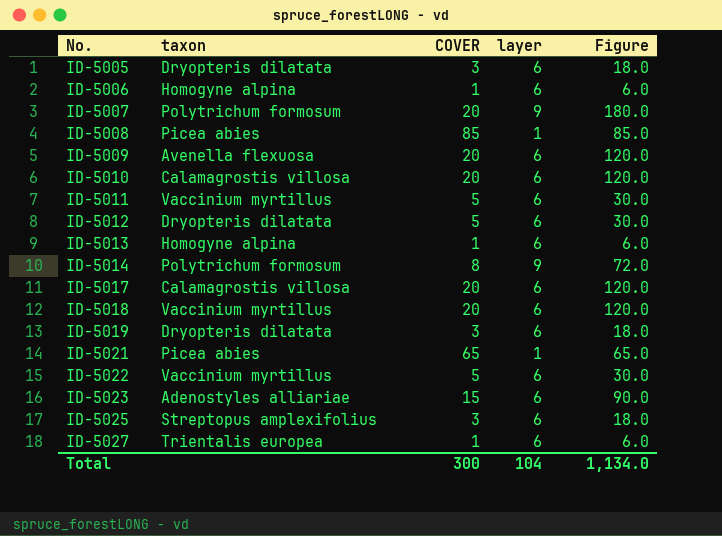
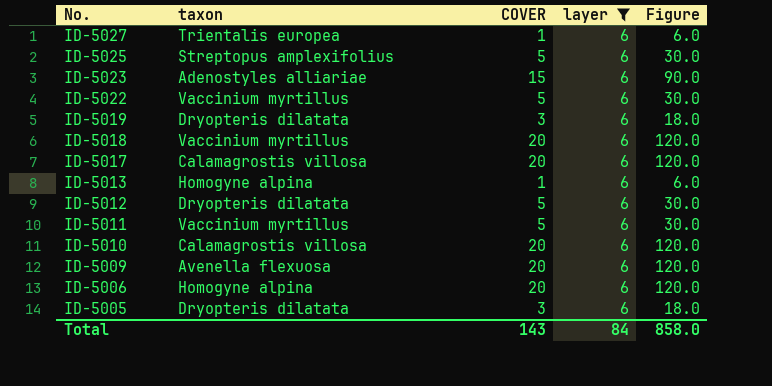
filter: none -> layer = 6
row order: No. ascending -> No. descending
ID-5025 | COVER: 3 -> 5
ID-5025 | Figure: 18.0 -> 30.0
ID-5006 | COVER: 1 -> 20
ID-5006 | Figure: 6.0 -> 120.0
Total | COVER: 300 -> 143
Total | layer: 104 -> 84
Total | Figure: 1,134.0 -> 858.0

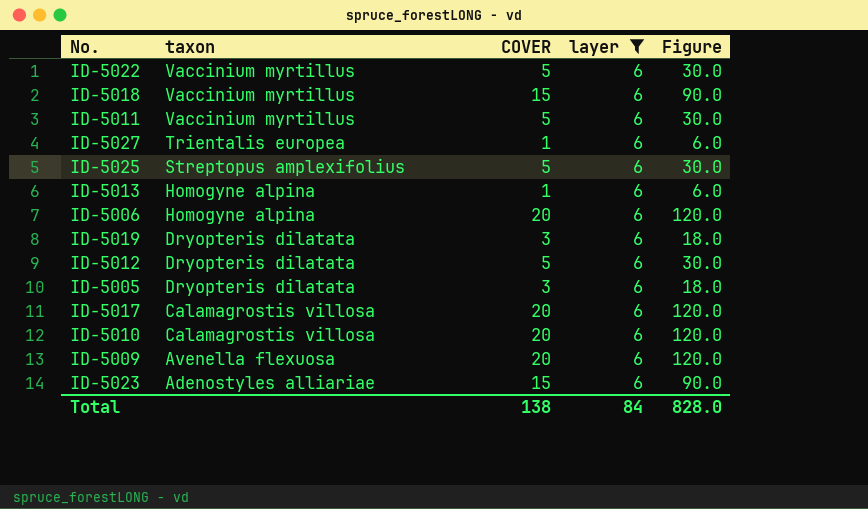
row order: No. descending -> taxon descending
ID-5018 | COVER: 20 -> 15
ID-5018 | Figure: 120.0 -> 90.0
Total | COVER: 143 -> 138
Total | Figure: 858.0 -> 828.0

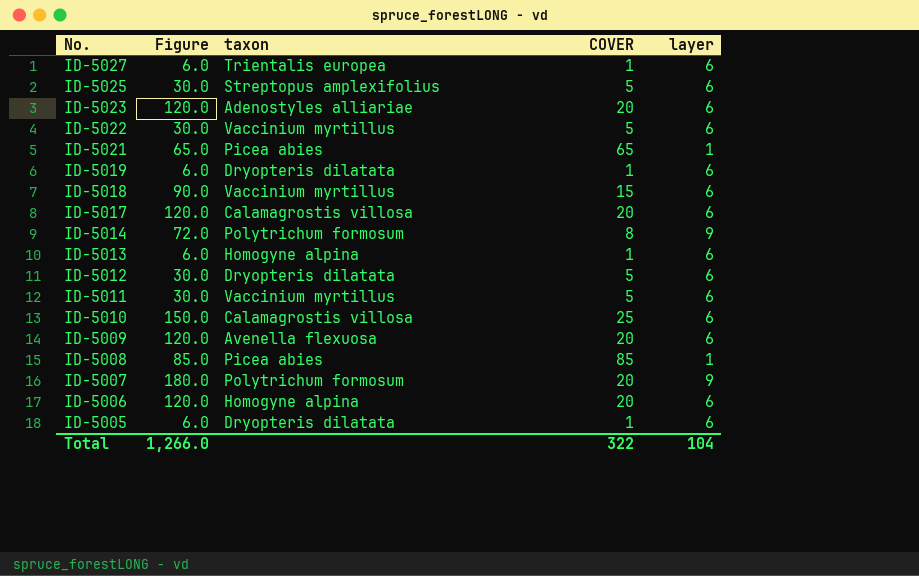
filter: layer = 6 -> none
row order: taxon descending -> No. descending
column Figure | position: 5 -> 2
ID-5023 | Figure: 90.0 -> 120.0
ID-5023 | COVER: 15 -> 20
ID-5019 | Figure: 18.0 -> 6.0
ID-5019 | COVER: 3 -> 1
ID-5010 | Figure: 120.0 -> 150.0
ID-5010 | COVER: 20 -> 25
ID-5005 | Figure: 18.0 -> 6.0
ID-5005 | COVER: 3 -> 1
Total | Figure: 828.0 -> 1,266.0
Total | COVER: 138 -> 322
Total | layer: 84 -> 104

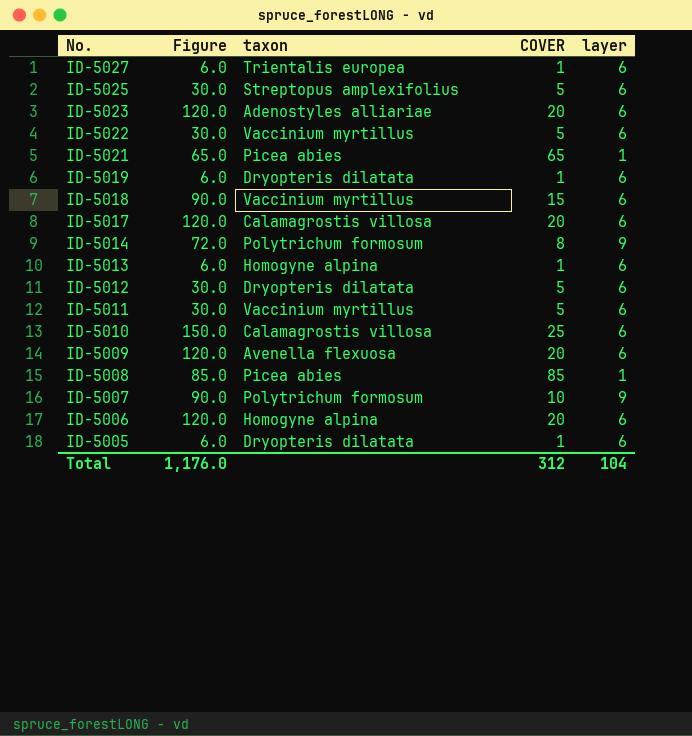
ID-5007 | Figure: 180.0 -> 90.0
ID-5007 | COVER: 20 -> 10
Total | Figure: 1,266.0 -> 1,176.0
Total | COVER: 322 -> 312

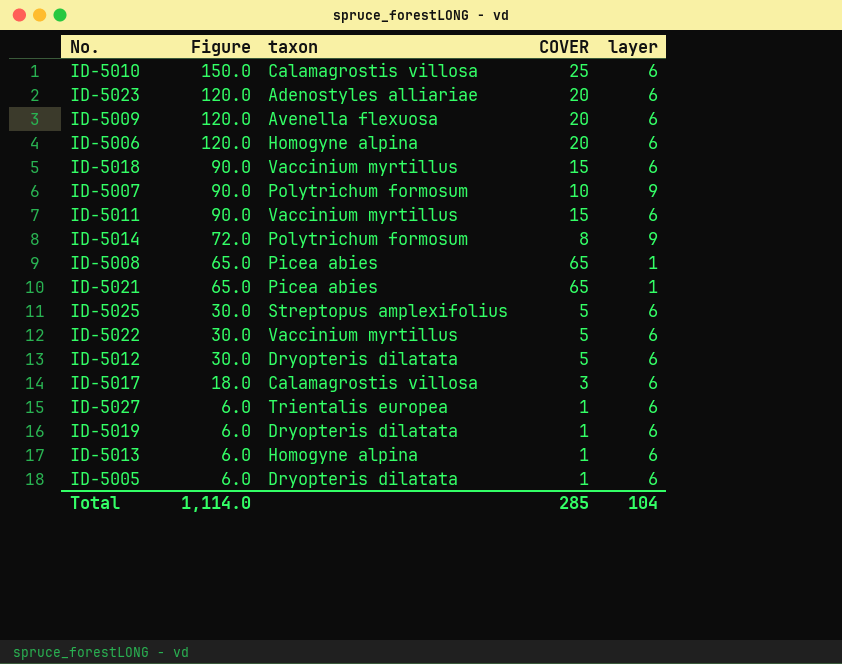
row order: No. descending -> Figure descending
ID-5011 | Figure: 30.0 -> 90.0
ID-5011 | COVER: 5 -> 15
ID-5008 | Figure: 85.0 -> 65.0
ID-5008 | COVER: 85 -> 65
ID-5017 | Figure: 120.0 -> 18.0
ID-5017 | COVER: 20 -> 3
Total | Figure: 1,176.0 -> 1,114.0
Total | COVER: 312 -> 285

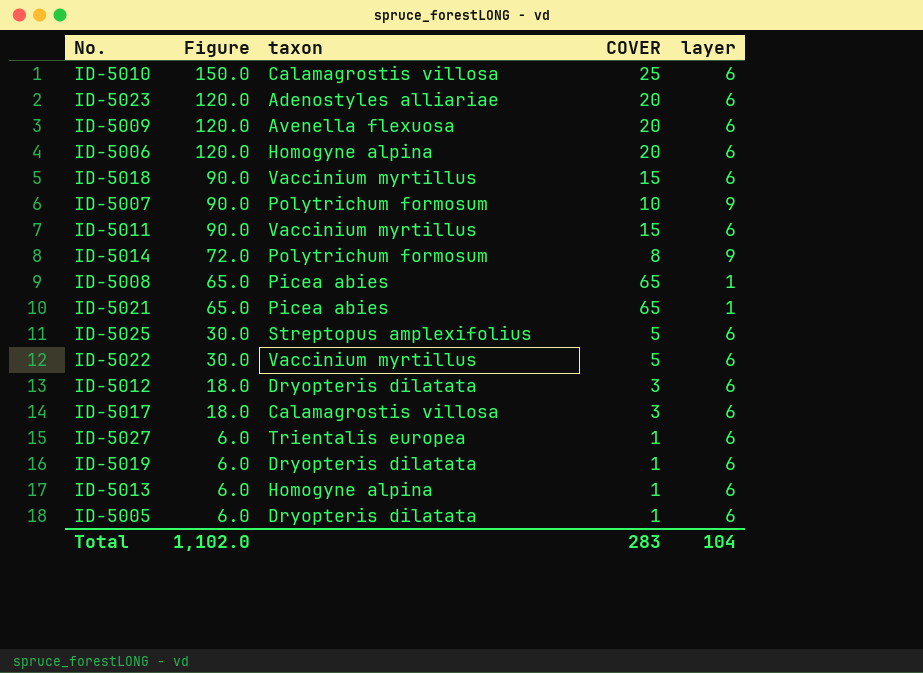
ID-5012 | Figure: 30.0 -> 18.0
ID-5012 | COVER: 5 -> 3
Total | Figure: 1,114.0 -> 1,102.0
Total | COVER: 285 -> 283

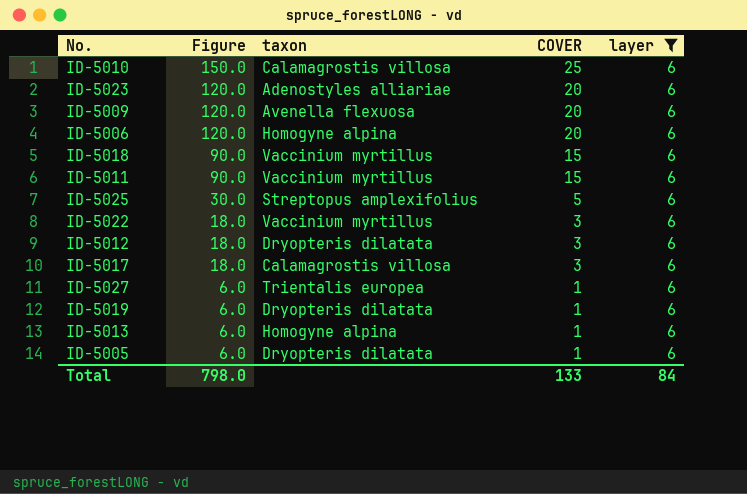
filter: none -> layer = 6
ID-5022 | Figure: 30.0 -> 18.0
ID-5022 | COVER: 5 -> 3
Total | Figure: 1,102.0 -> 798.0
Total | COVER: 283 -> 133
Total | layer: 104 -> 84

